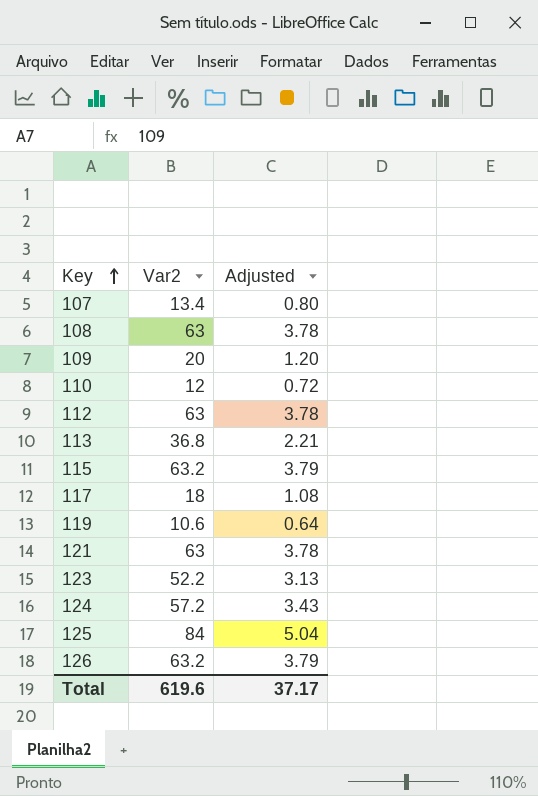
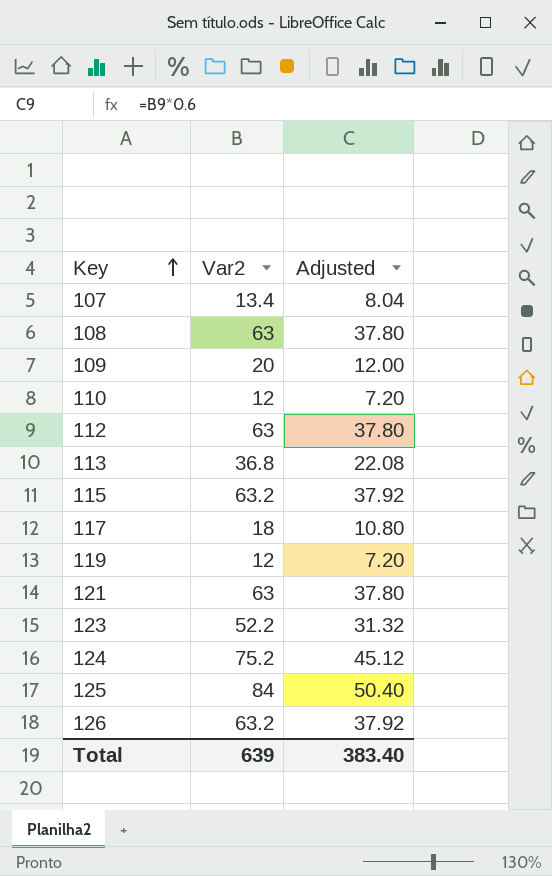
column Adjusted | formula: [Var2] * 0.06 -> [Var2] * 0.6
119 | Var2: 10.6 -> 12
124 | Var2: 57.2 -> 75.2
Total | Var2: 619.6 -> 639
Total | Adjusted: 37.17 -> 383.40

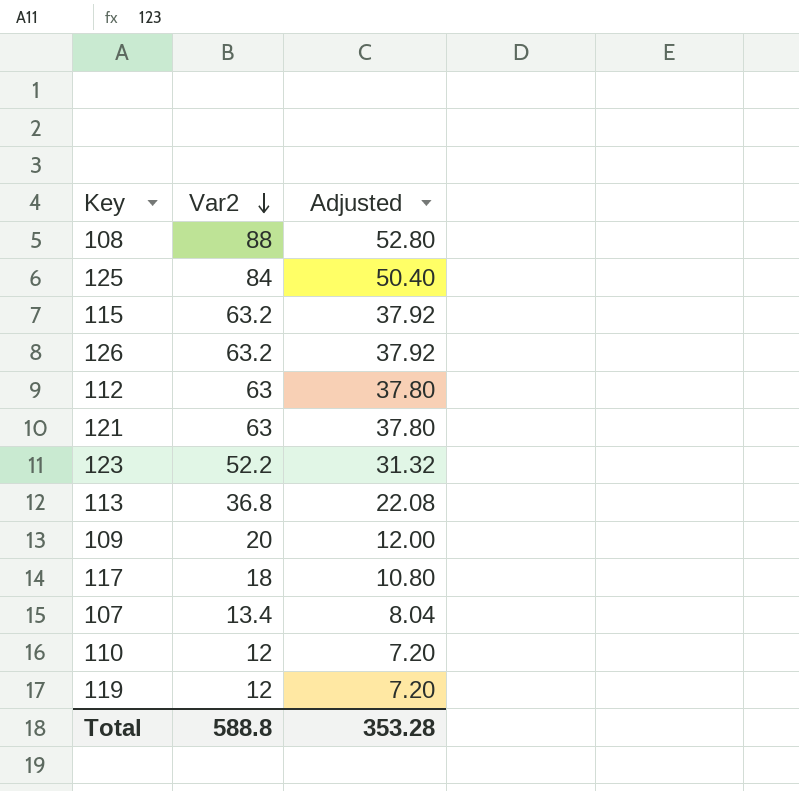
row order: Key ascending -> Var2 descending
row 124: 75.2 | 45.12 -> none
108 | Var2: 63 -> 88
108 | Adjusted: 37.80 -> 52.80
Total | Var2: 639 -> 588.8
Total | Adjusted: 383.40 -> 353.28

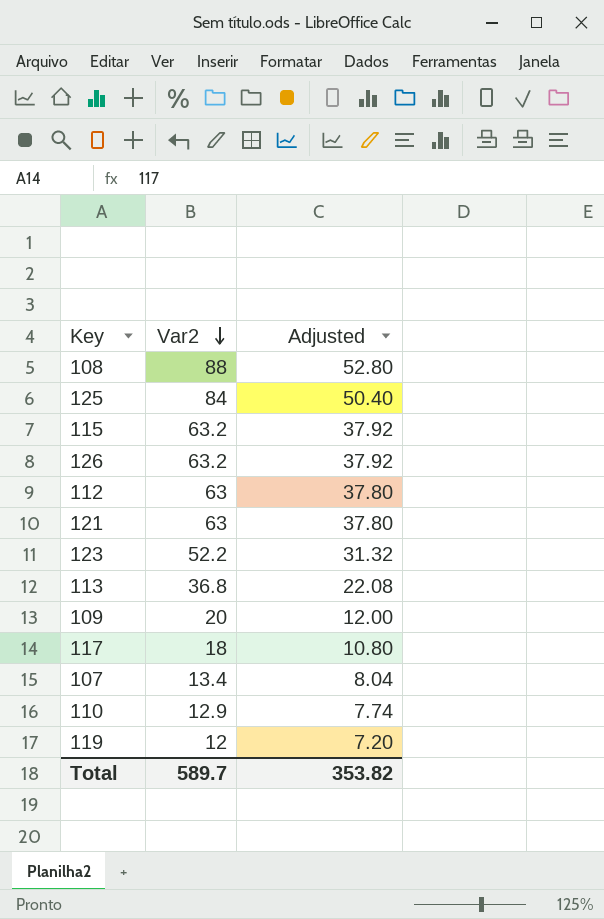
110 | Var2: 12 -> 12.9
110 | Adjusted: 7.20 -> 7.74
Total | Var2: 588.8 -> 589.7
Total | Adjusted: 353.28 -> 353.82

